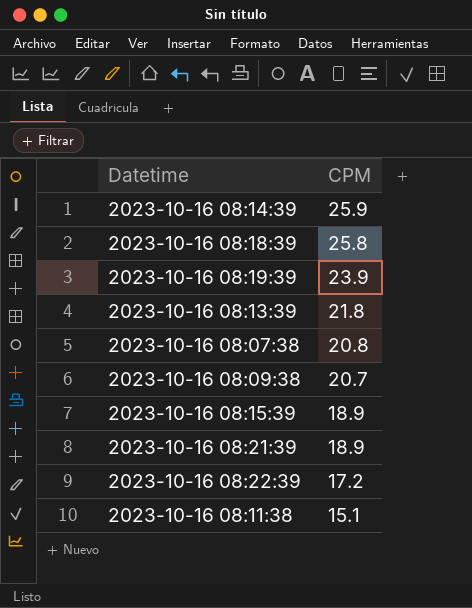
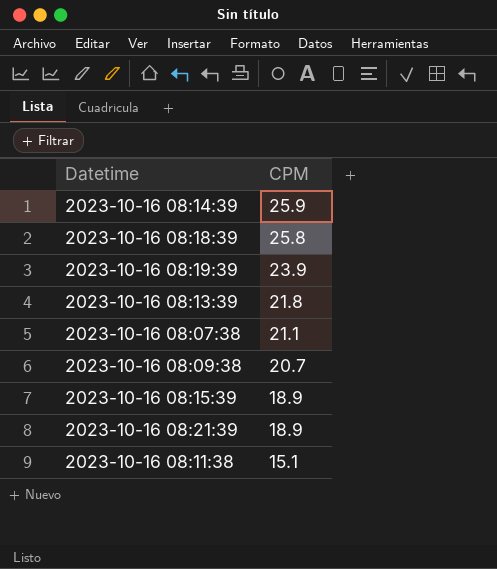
row 2023-10-16 08:22:39: 17.2 -> none
2023-10-16 08:07:38 | CPM: 20.8 -> 21.1

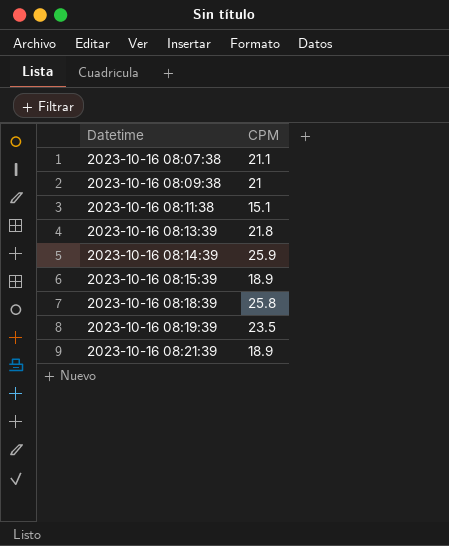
row order: CPM descending -> Datetime ascending
2023-10-16 08:09:38 | CPM: 20.7 -> 21
2023-10-16 08:19:39 | CPM: 23.9 -> 23.5

